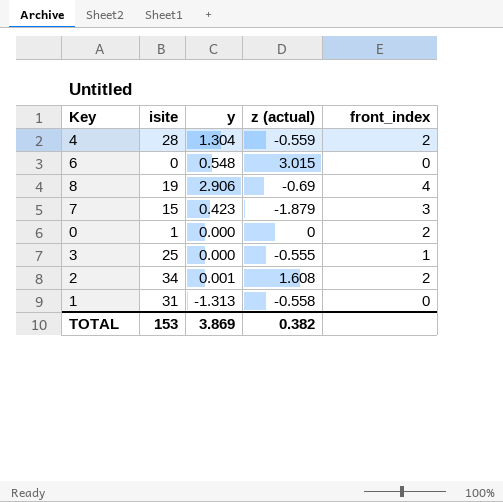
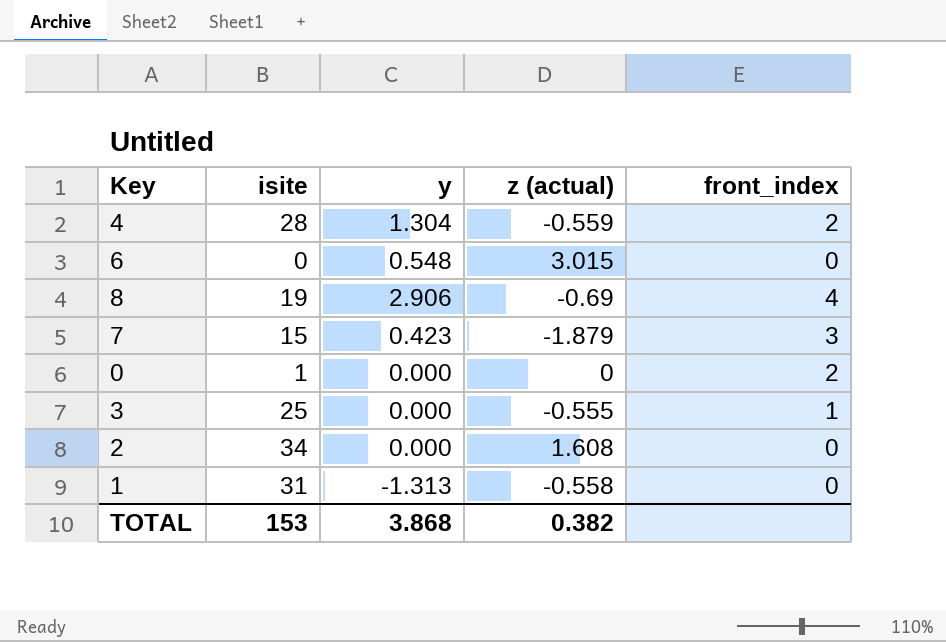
2 | y: 0.001 -> 0.000
2 | front_index: 2 -> 0
TOTAL | y: 3.869 -> 3.868

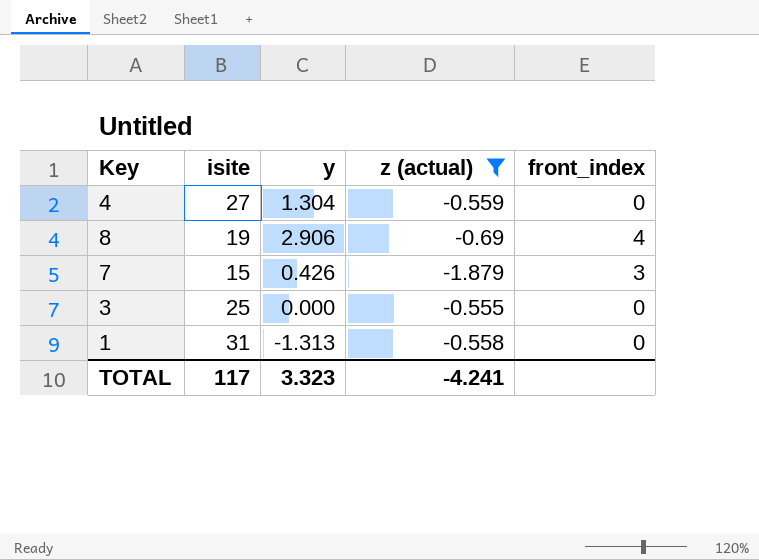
filter: none -> z (actual) <= -0.555
4 | isite: 28 -> 27
4 | front_index: 2 -> 0
7 | y: 0.423 -> 0.426
3 | front_index: 1 -> 0
TOTAL | isite: 153 -> 117
TOTAL | y: 3.868 -> 3.323
TOTAL | z (actual): 0.382 -> -4.241

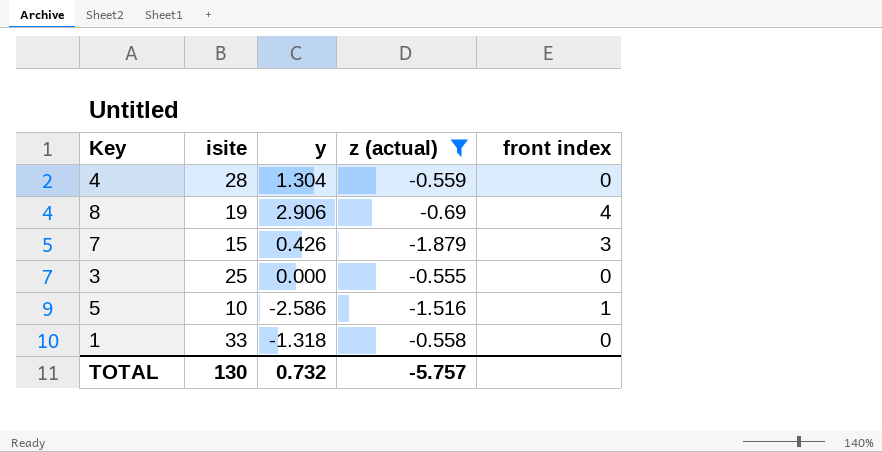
column name: front_index -> front index
4 | isite: 27 -> 28
row 5: none -> 10 | -2.586 | -1.516 | 1
1 | isite: 31 -> 33
1 | y: -1.313 -> -1.318
TOTAL | isite: 117 -> 130
TOTAL | y: 3.323 -> 0.732
TOTAL | z (actual): -4.241 -> -5.757

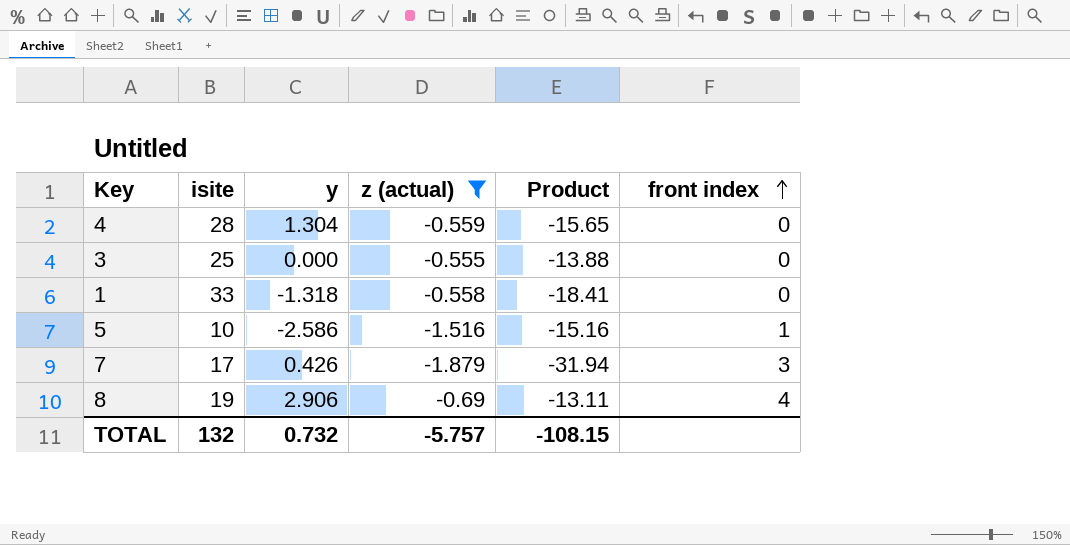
row order: none -> front index ascending
column Product | formula: none -> [isite] * [z (actual)]
7 | isite: 15 -> 17
TOTAL | isite: 130 -> 132

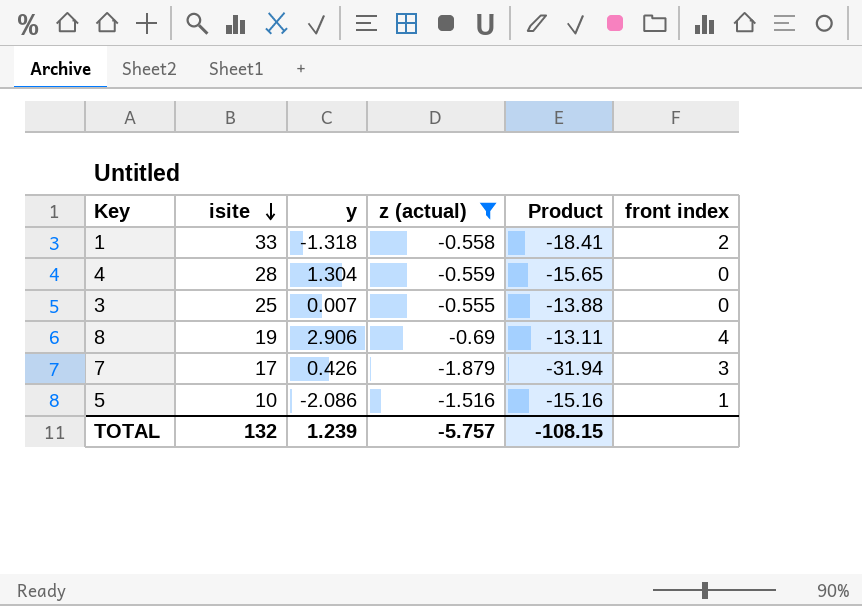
row order: front index ascending -> isite descending
1 | front index: 0 -> 2
3 | y: 0.000 -> 0.007
5 | y: -2.586 -> -2.086
TOTAL | y: 0.732 -> 1.239

